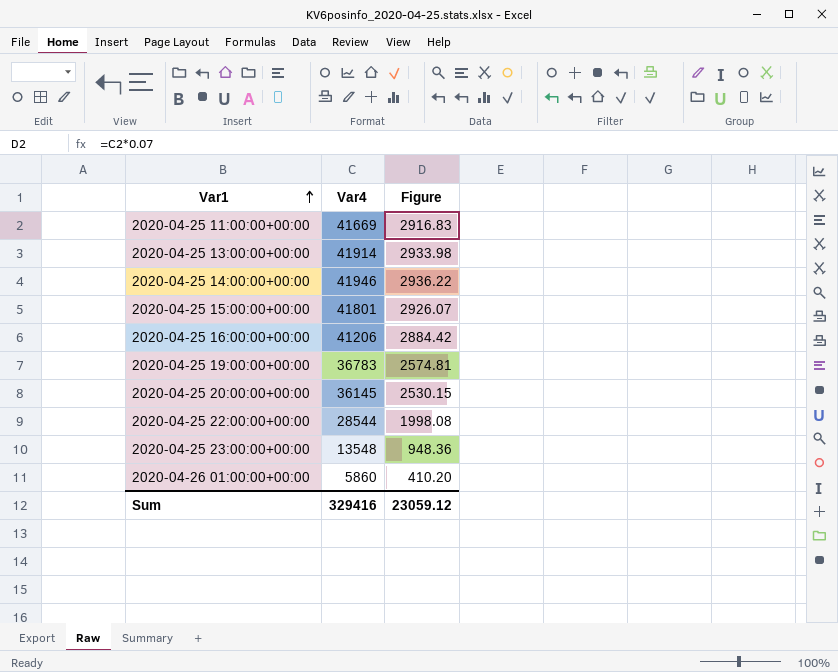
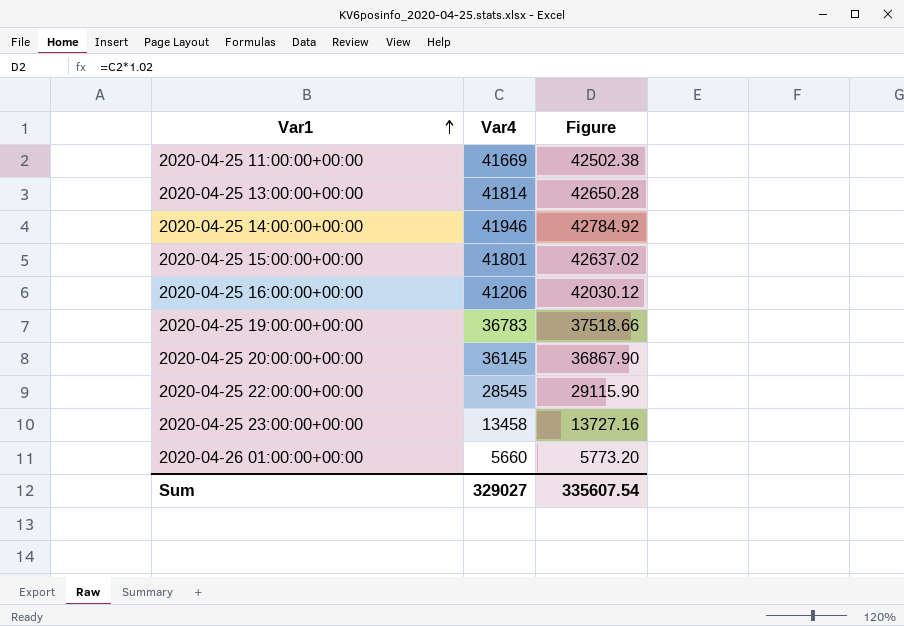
column Figure | formula: [Var4] * 0.07 -> [Var4] * 1.02
2020-04-25 13:00:00+00:00 | Var4: 41914 -> 41814
2020-04-25 22:00:00+00:00 | Var4: 28544 -> 28545
2020-04-25 23:00:00+00:00 | Var4: 13548 -> 13458
2020-04-26 01:00:00+00:00 | Var4: 5860 -> 5660
Sum | Var4: 329416 -> 329027
Sum | Figure: 23059.12 -> 335607.54

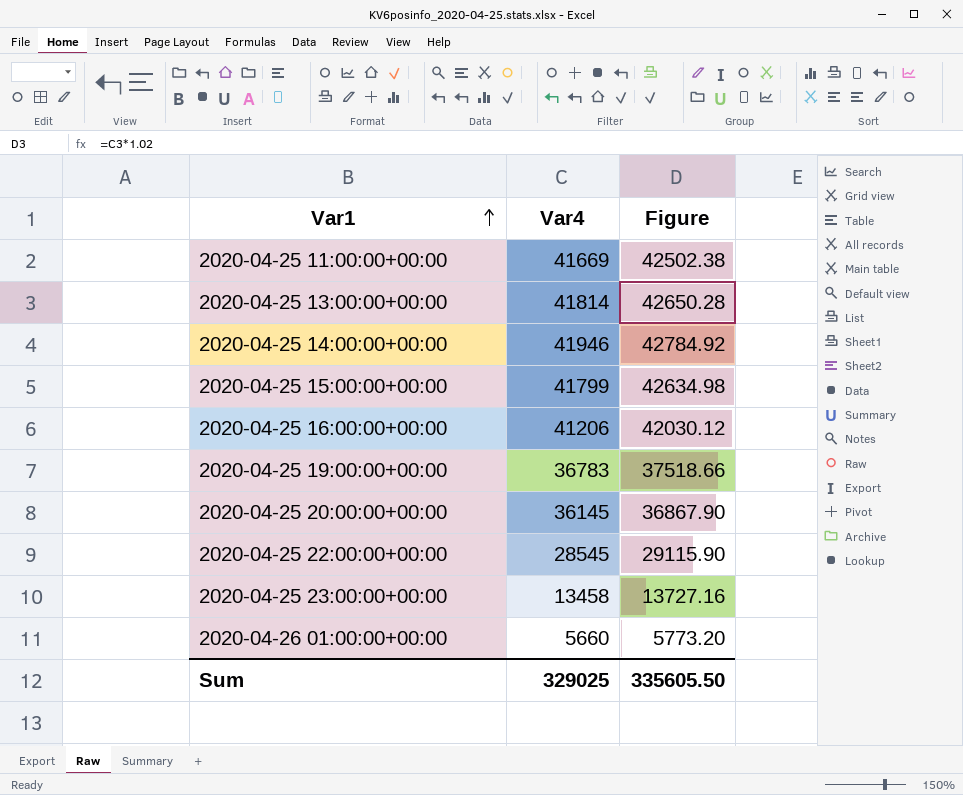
2020-04-25 15:00:00+00:00 | Var4: 41801 -> 41799
2020-04-25 15:00:00+00:00 | Figure: 42637.02 -> 42634.98
Sum | Var4: 329027 -> 329025
Sum | Figure: 335607.54 -> 335605.50

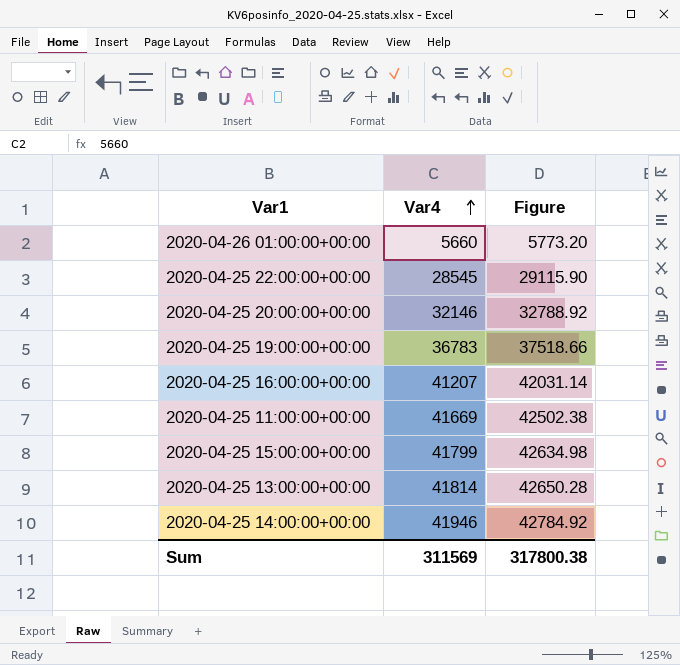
row order: Var1 ascending -> Var4 ascending
row 2020-04-25 23:00:00+00:00: 13458 | 13727.16 -> none
2020-04-25 20:00:00+00:00 | Var4: 36145 -> 32146
2020-04-25 20:00:00+00:00 | Figure: 36867.90 -> 32788.92
2020-04-25 16:00:00+00:00 | Var4: 41206 -> 41207
2020-04-25 16:00:00+00:00 | Figure: 42030.12 -> 42031.14
Sum | Var4: 329025 -> 311569
Sum | Figure: 335605.50 -> 317800.38

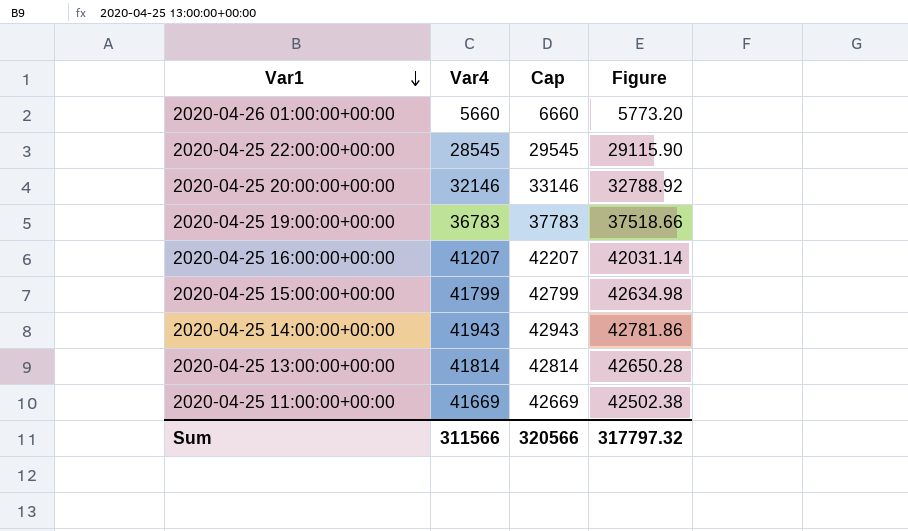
row order: Var4 ascending -> Var1 descending
column Cap | formula: none -> [Var4] + 1000
2020-04-25 14:00:00+00:00 | Var4: 41946 -> 41943
2020-04-25 14:00:00+00:00 | Figure: 42784.92 -> 42781.86
Sum | Var4: 311569 -> 311566
Sum | Figure: 317800.38 -> 317797.32

